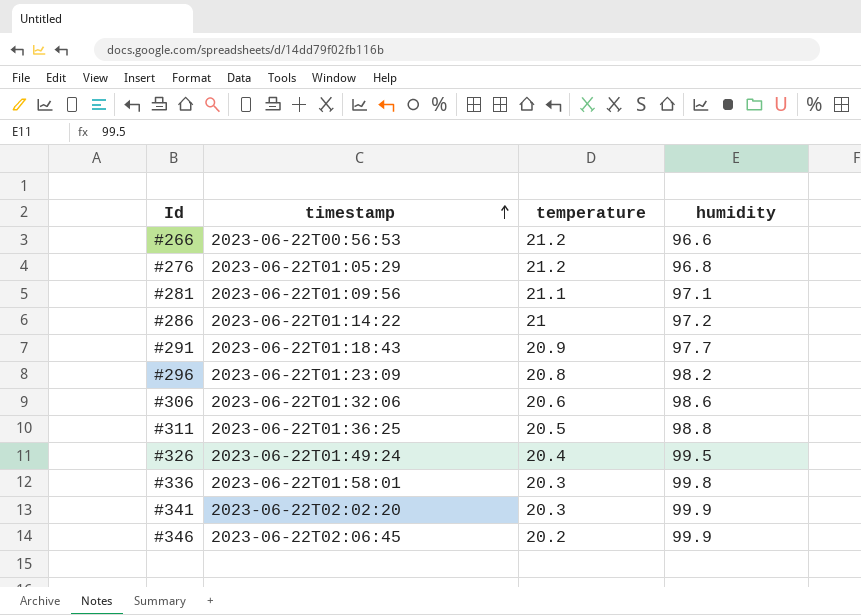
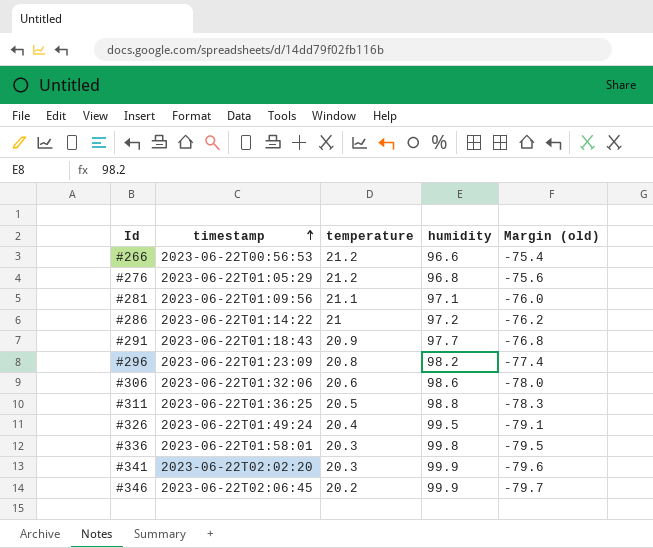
column Margin (old) | formula: none -> [temperature] - [humidity]

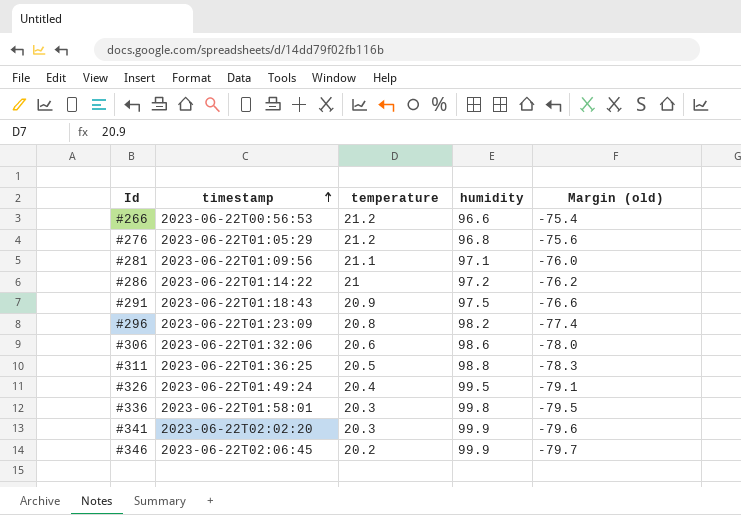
#291 | humidity: 97.7 -> 97.5
#291 | Margin (old): -76.8 -> -76.6

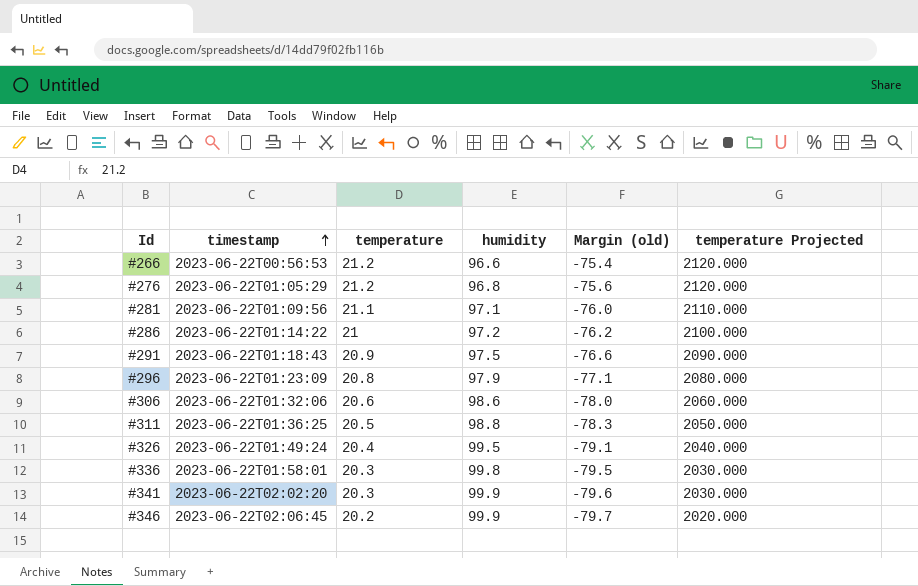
column temperature Projected | formula: none -> [temperature] * 100
#296 | humidity: 98.2 -> 97.9
#296 | Margin (old): -77.4 -> -77.1

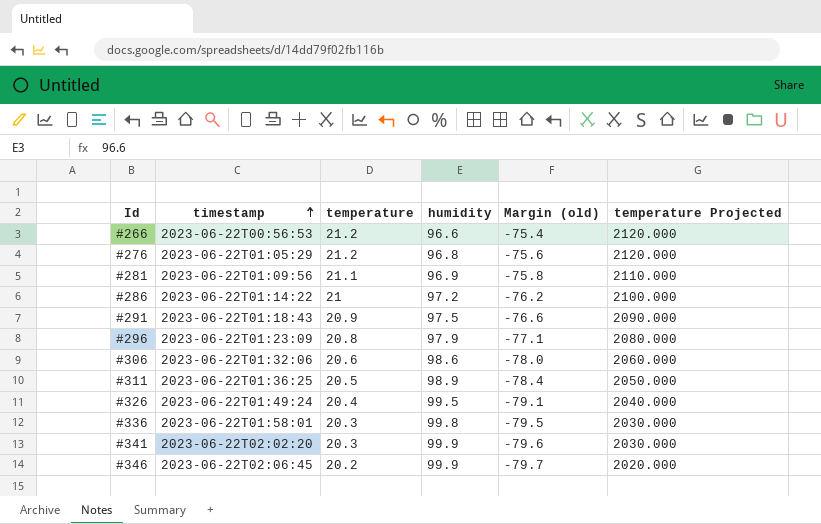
#281 | humidity: 97.1 -> 96.9
#281 | Margin (old): -76.0 -> -75.8
#311 | humidity: 98.8 -> 98.9
#311 | Margin (old): -78.3 -> -78.4

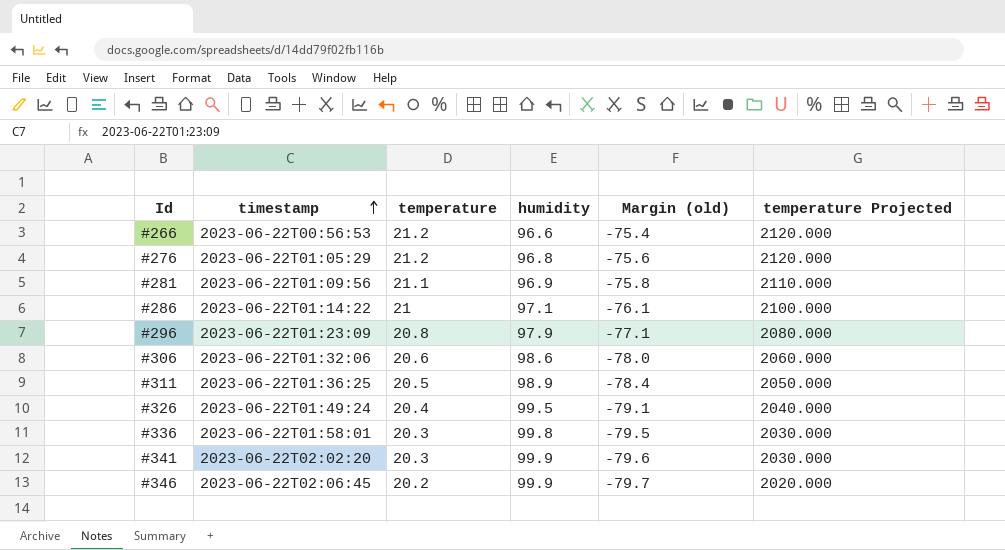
row #291: 2023-06-22T01:18:43 | 20.9 | 97.5 | -76.6 | 2090.000 -> none
#286 | humidity: 97.2 -> 97.1
#286 | Margin (old): -76.2 -> -76.1

